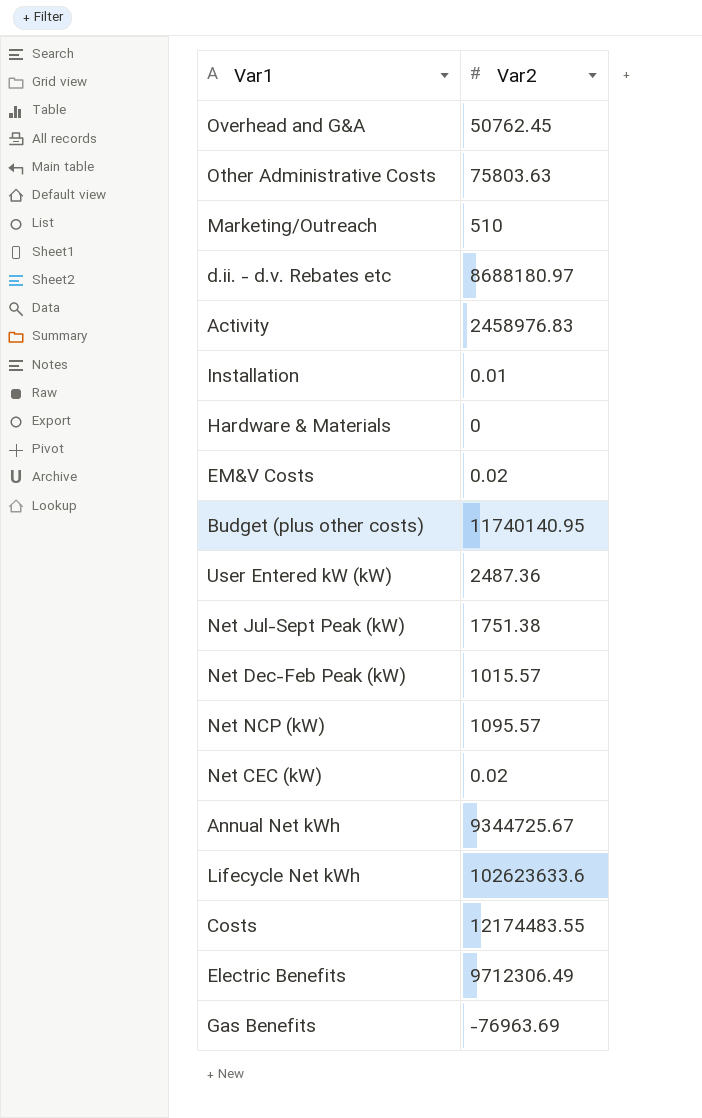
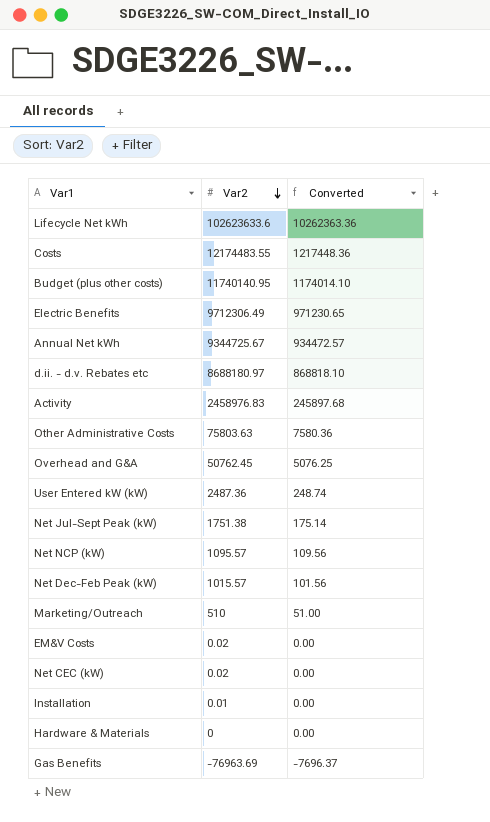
row order: none -> Var2 descending
column Converted | formula: none -> [Var2] * 0.1

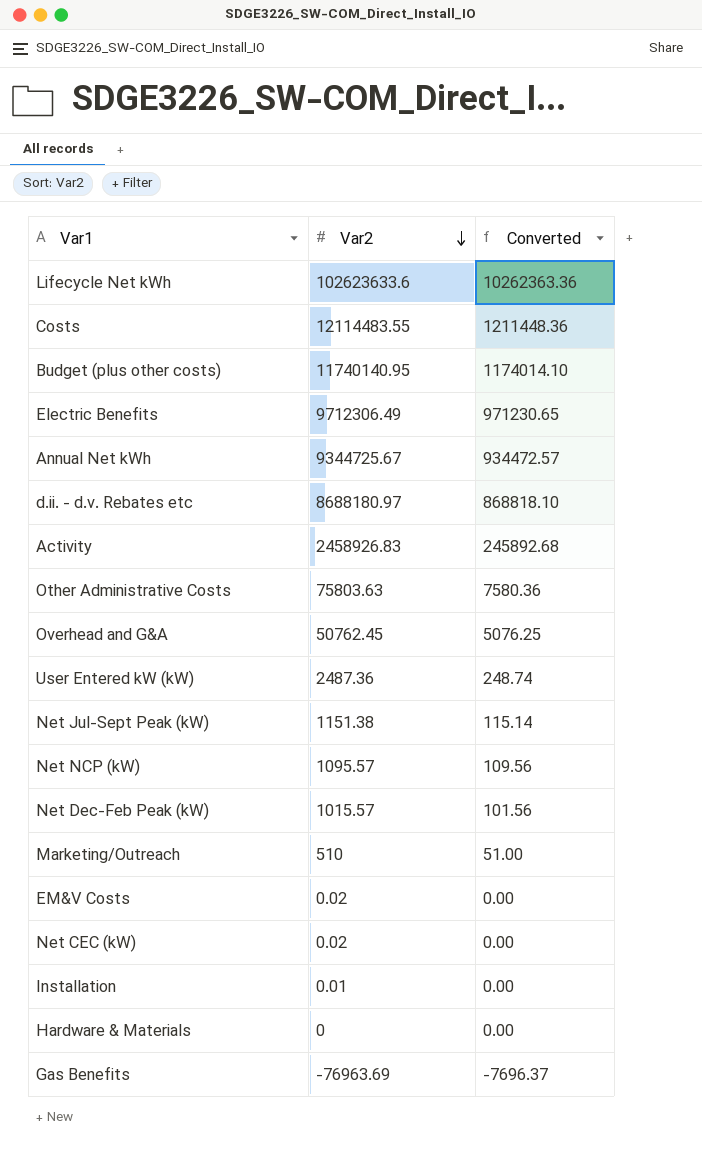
Costs | Var2: 12174483.55 -> 12114483.55
Costs | Converted: 1217448.36 -> 1211448.36
Activity | Var2: 2458976.83 -> 2458926.83
Activity | Converted: 245897.68 -> 245892.68
Net Jul-Sept Peak (kW) | Var2: 1751.38 -> 1151.38
Net Jul-Sept Peak (kW) | Converted: 175.14 -> 115.14

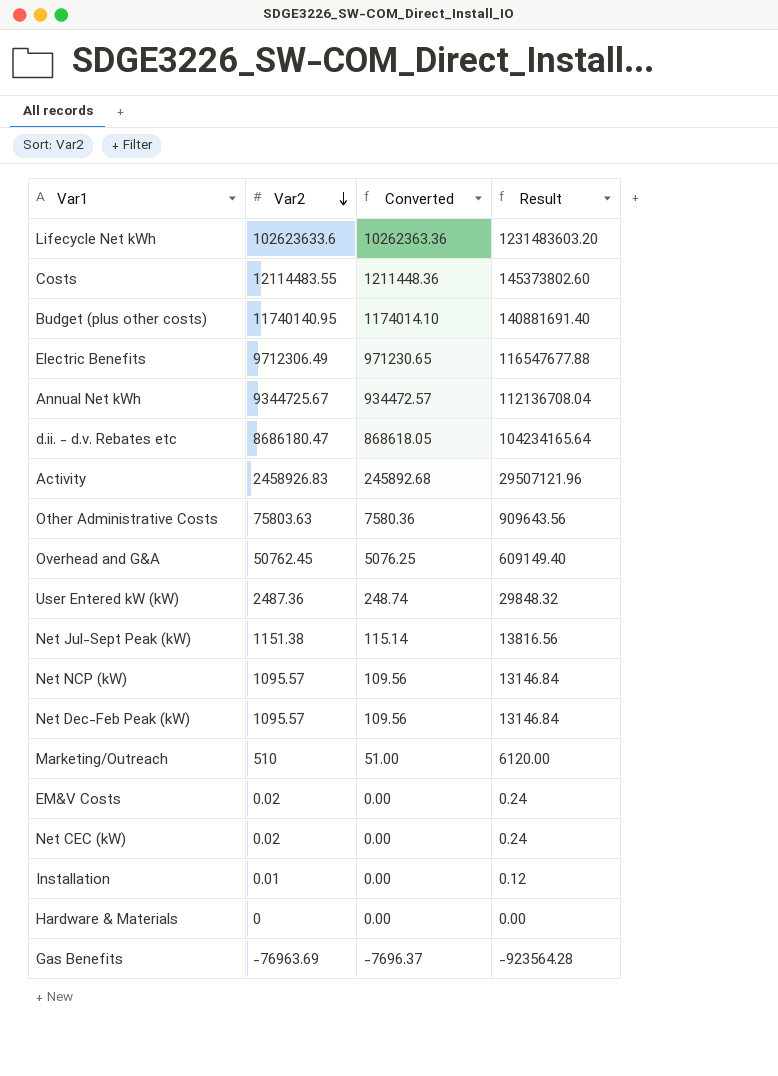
column Result | formula: none -> [Var2] * 12
d.ii. - d.v. Rebates etc | Var2: 8688180.97 -> 8686180.47
d.ii. - d.v. Rebates etc | Converted: 868818.10 -> 868618.05
Net Dec-Feb Peak (kW) | Var2: 1015.57 -> 1095.57
Net Dec-Feb Peak (kW) | Converted: 101.56 -> 109.56

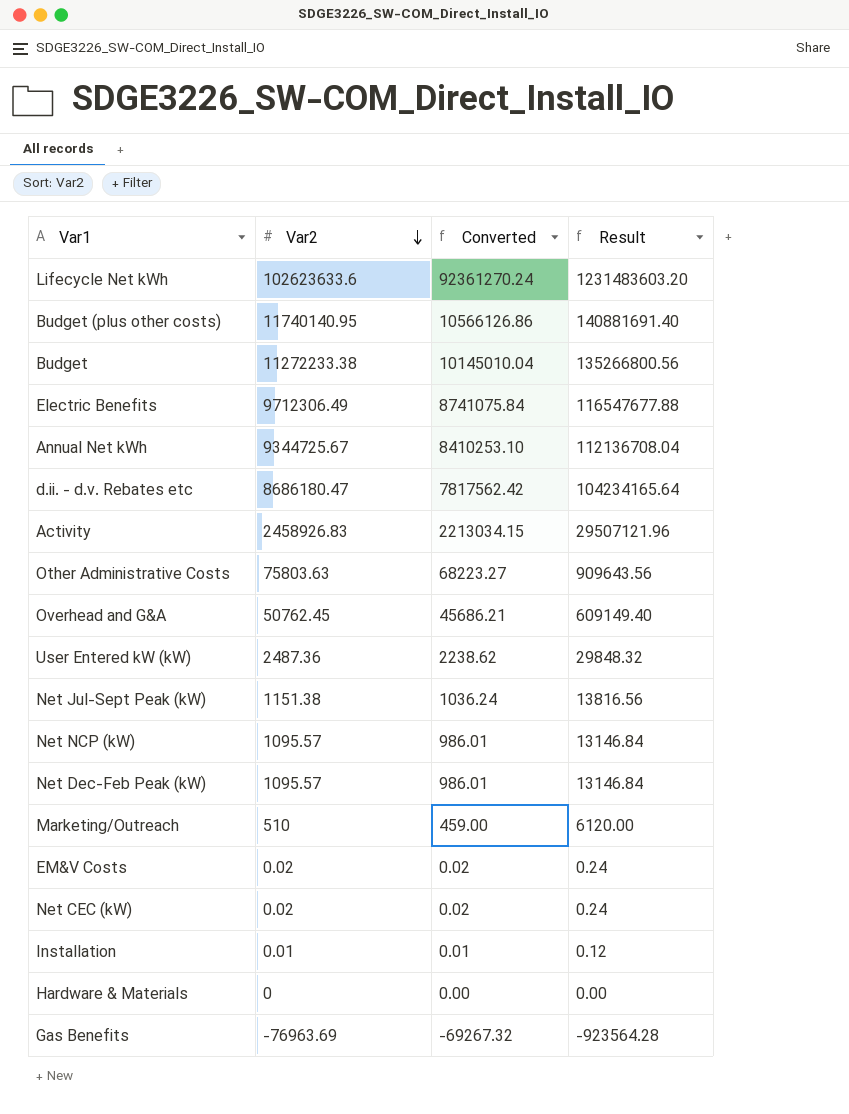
column Converted | formula: [Var2] * 0.1 -> [Var2] * 0.9
row Costs: 12114483.55 | 1211448.36 | 145373802.60 -> none
row Budget: none -> 11272233.38 | 10145010.04 | 135266800.56

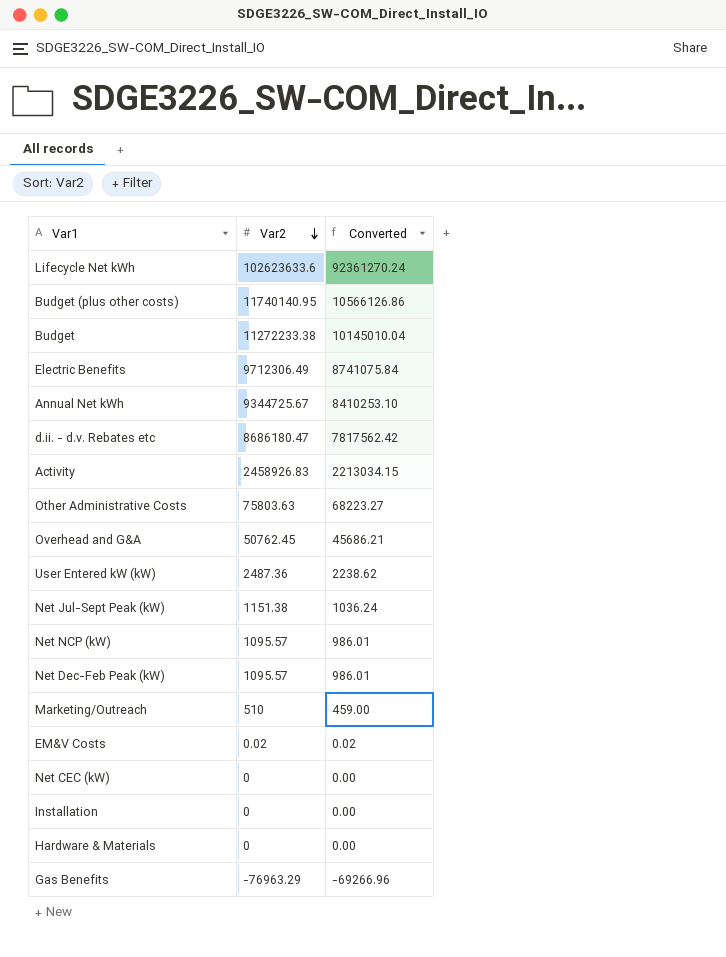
column Result | formula: [Var2] * 12 -> none
Net CEC (kW) | Var2: 0.02 -> 0
Net CEC (kW) | Converted: 0.02 -> 0.00
Installation | Var2: 0.01 -> 0
Installation | Converted: 0.01 -> 0.00
Gas Benefits | Var2: -76963.69 -> -76963.29
Gas Benefits | Converted: -69267.32 -> -69266.96

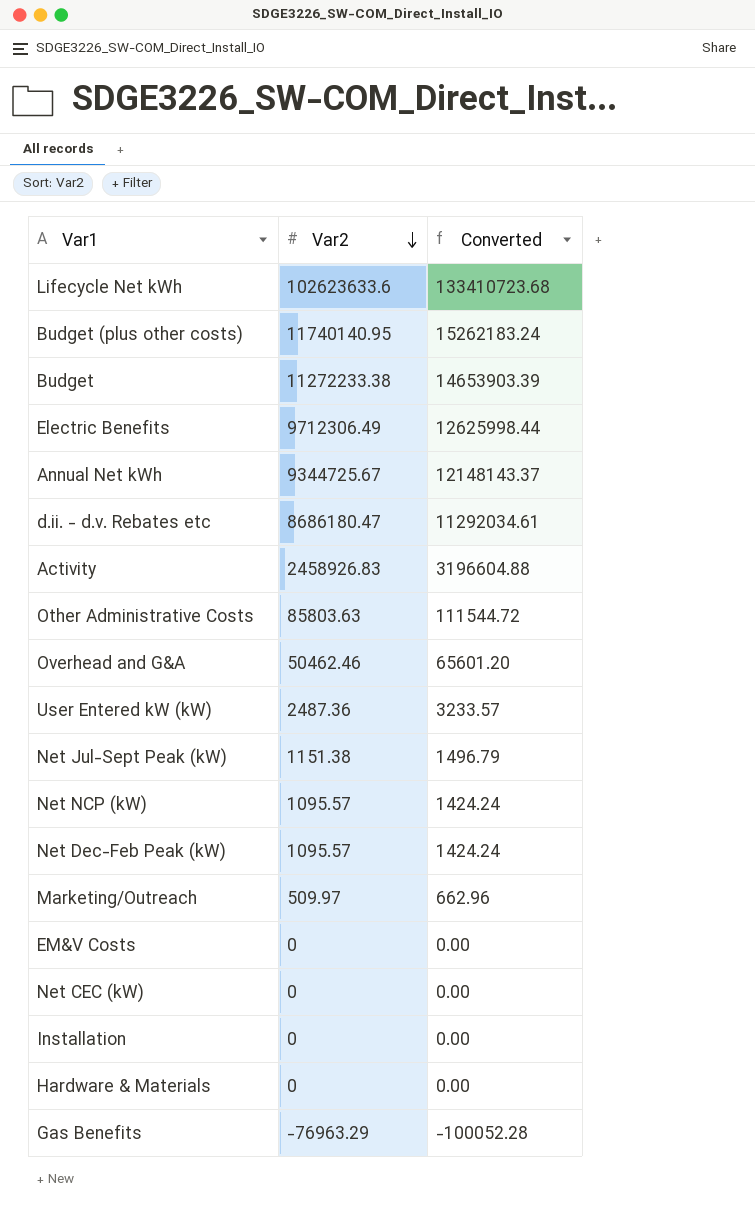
column Converted | formula: [Var2] * 0.9 -> [Var2] * 1.3
Other Administrative Costs | Var2: 75803.63 -> 85803.63
Overhead and G&A | Var2: 50762.45 -> 50462.46
Marketing/Outreach | Var2: 510 -> 509.97
EM&V Costs | Var2: 0.02 -> 0

